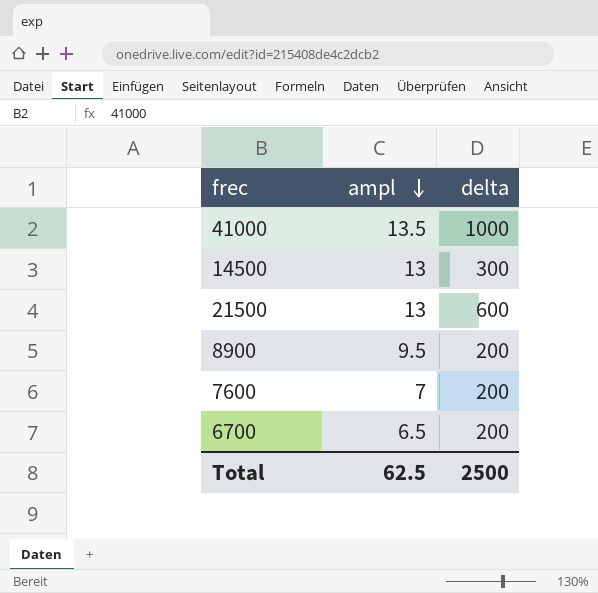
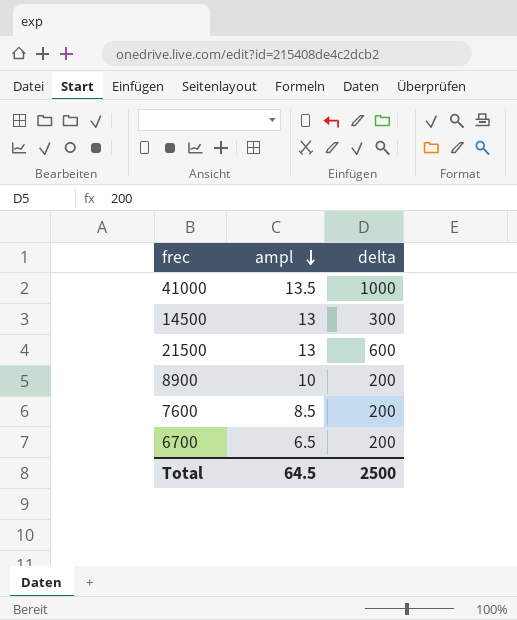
8900 | ampl: 9.5 -> 10
7600 | ampl: 7 -> 8.5
Total | ampl: 62.5 -> 64.5

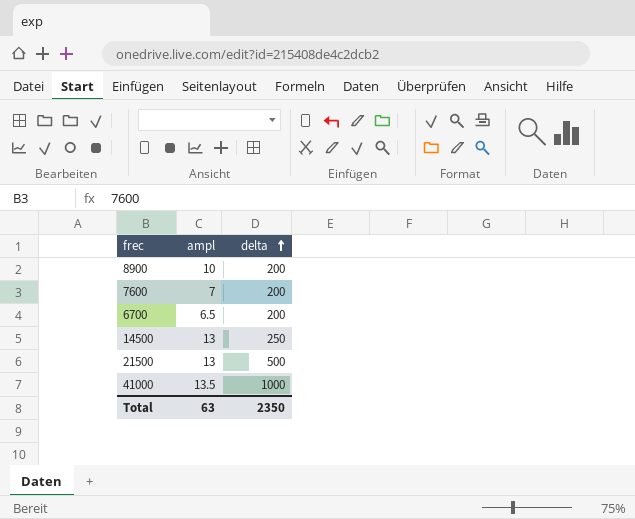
row order: ampl descending -> delta ascending
7600 | ampl: 8.5 -> 7
14500 | delta: 300 -> 250
21500 | delta: 600 -> 500
Total | ampl: 64.5 -> 63
Total | delta: 2500 -> 2350

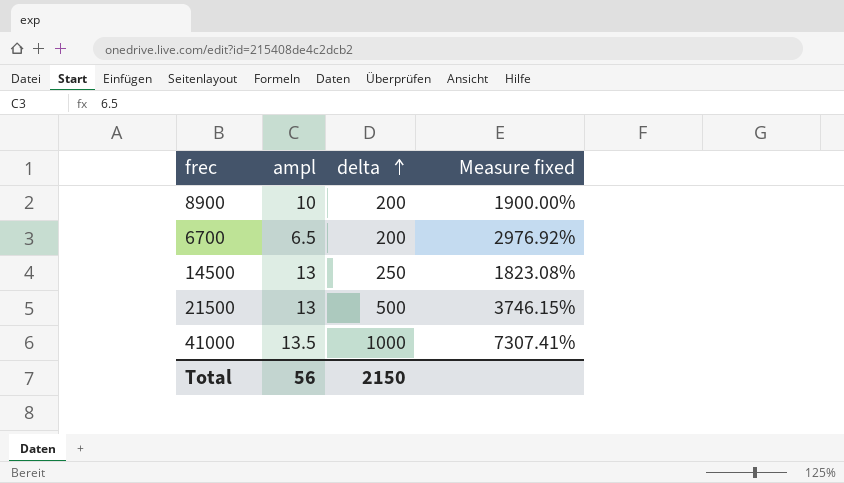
column Measure fixed | formula: none -> ([delta] - [ampl]) / [ampl]
row 7600: 7 | 200 -> none
Total | ampl: 63 -> 56
Total | delta: 2350 -> 2150

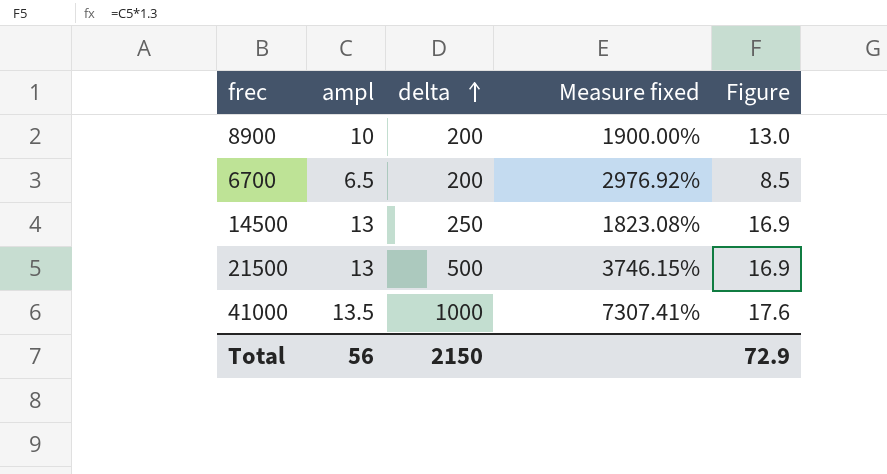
column Figure | formula: none -> [ampl] * 1.3

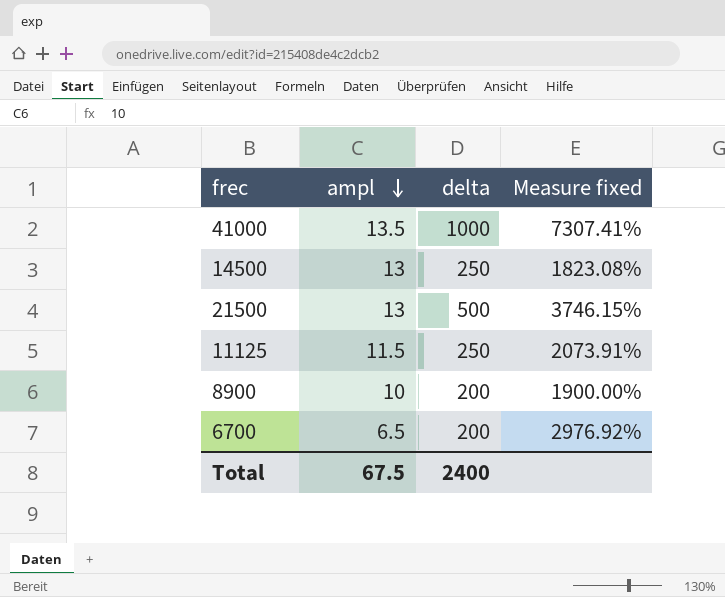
row order: delta ascending -> ampl descending
column Figure | formula: [ampl] * 1.3 -> none
row 11125: none -> 11.5 | 250 | 2073.91%
Total | ampl: 56 -> 67.5
Total | delta: 2150 -> 2400

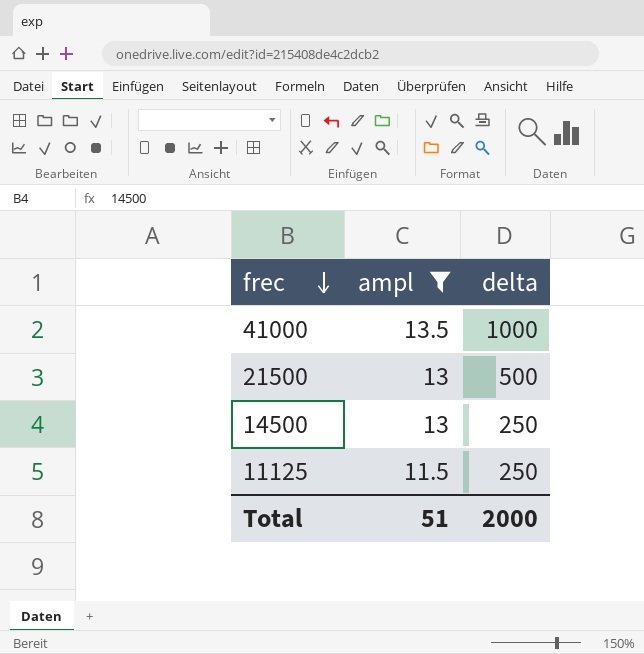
filter: none -> ampl >= 11.5
row order: ampl descending -> frec descending
column Measure fixed | formula: ([delta] - [ampl]) / [ampl] -> none
Total | ampl: 67.5 -> 51
Total | delta: 2400 -> 2000

